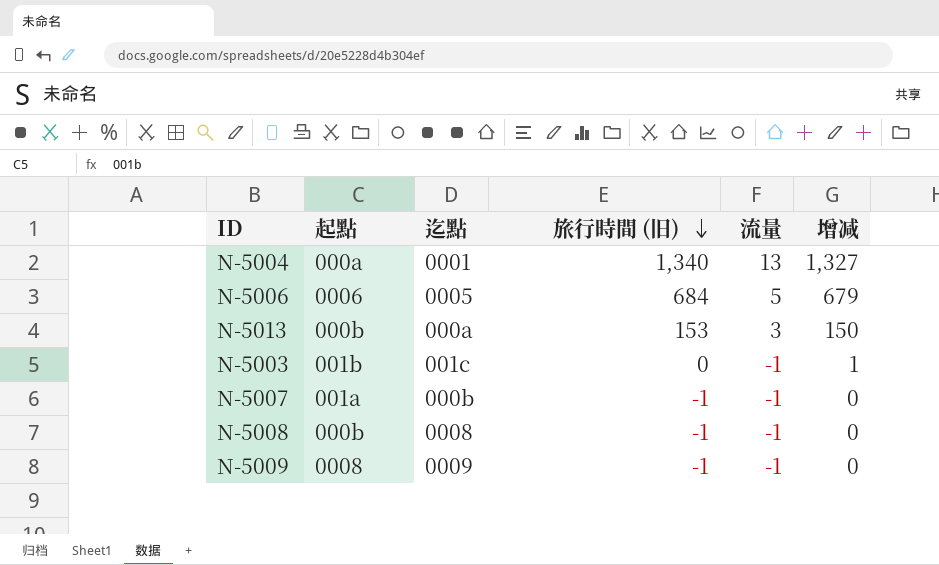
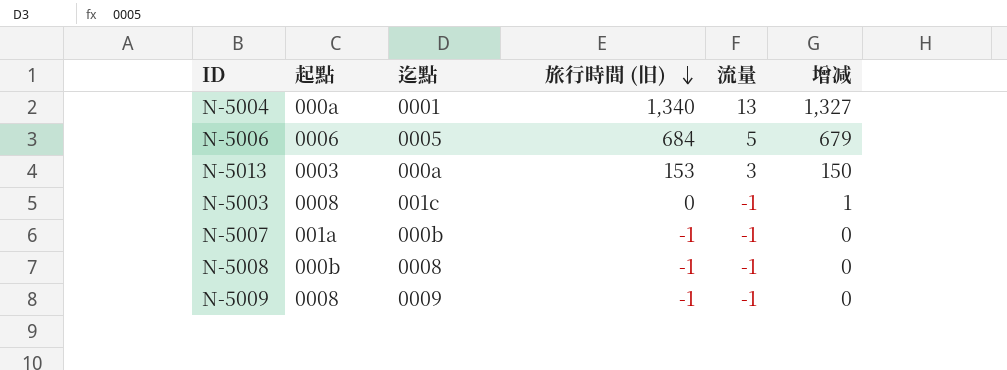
N-5013 | 起點: 000b -> 0003
N-5003 | 起點: 001b -> 0008

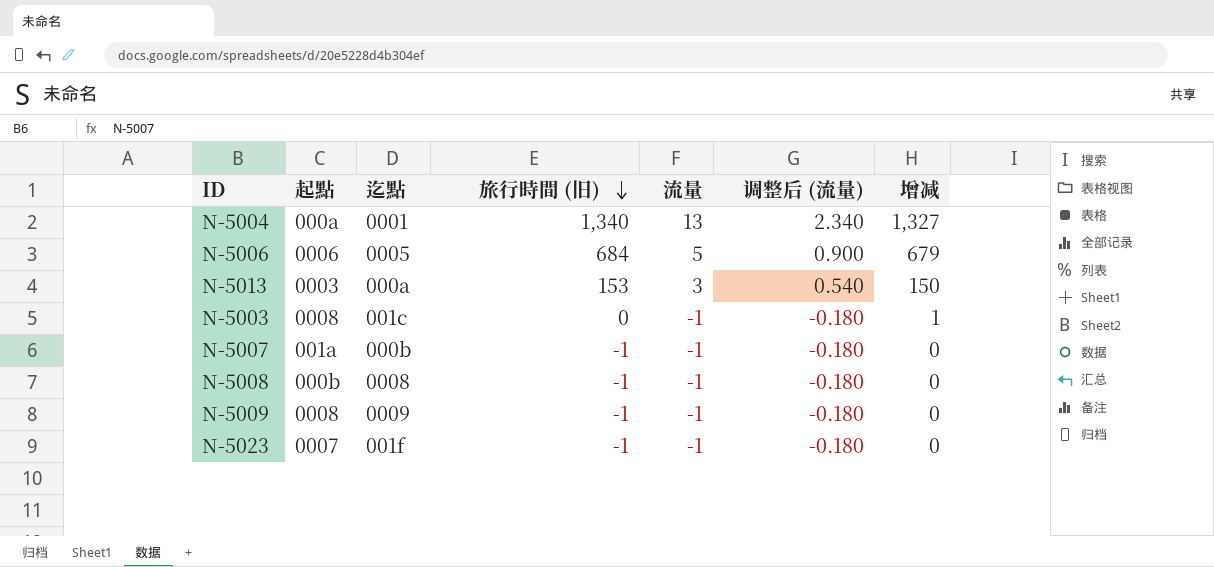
column 调整后 (流量) | formula: none -> [流量] * 0.18
row N-5023: none -> 0007 | 001f | -1 | -1 | -0.180 | 0

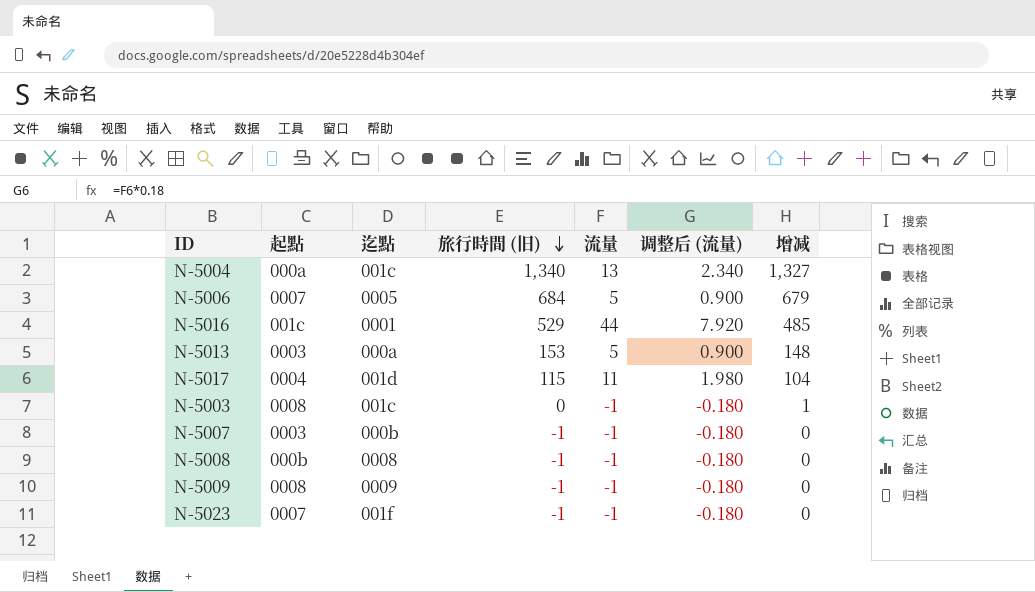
N-5004 | 迄點: 0001 -> 001c
N-5006 | 起點: 0006 -> 0007
row N-5016: none -> 001c | 0001 | 529 | 44 | 7.920 | 485
N-5013 | 流量: 3 -> 5
N-5013 | 调整后 (流量): 0.540 -> 0.900
N-5013 | 增减: 150 -> 148
row N-5017: none -> 0004 | 001d | 115 | 11 | 1.980 | 104
N-5007 | 起點: 001a -> 0003

